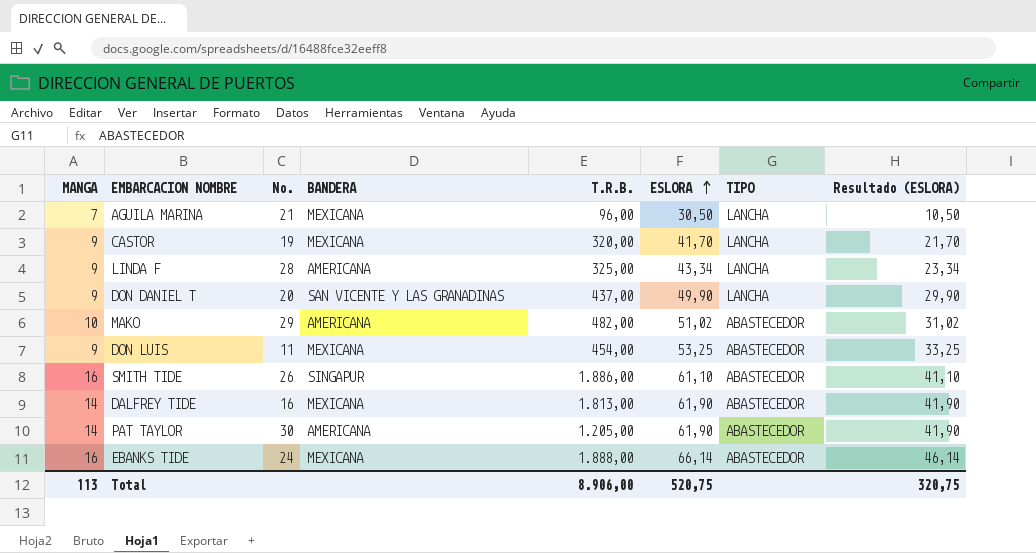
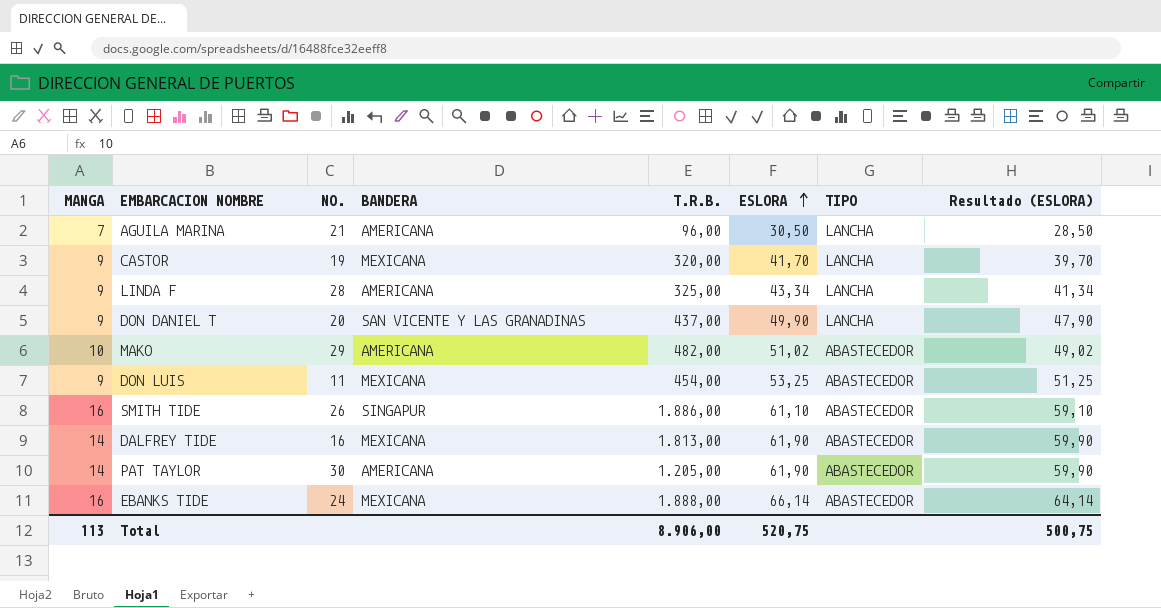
column name: No. -> NO.
column Resultado (ESLORA) | formula: [ESLORA] - 20 -> [ESLORA] - 2
AGUILA MARINA | BANDERA: MEXICANA -> AMERICANA
Total | Resultado (ESLORA): 320,75 -> 500,75

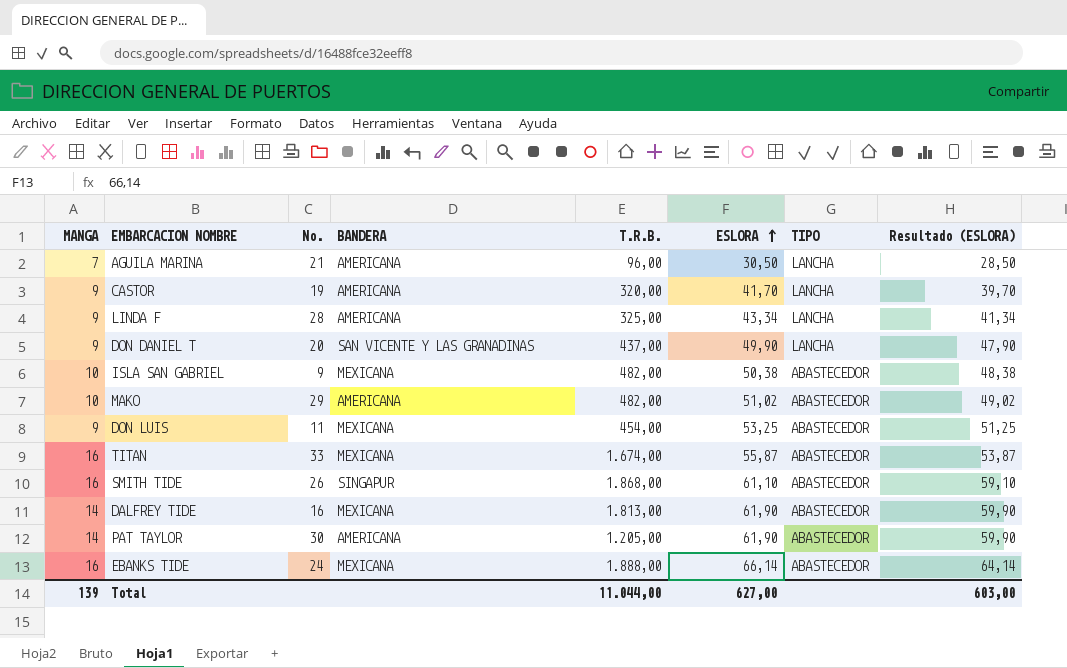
column name: NO. -> No.
CASTOR | BANDERA: MEXICANA -> AMERICANA
row ISLA SAN GABRIEL: none -> 10 | 9 | MEXICANA | 482,00 | 50,38 | ABASTECEDOR | 48,38
row TITAN: none -> 16 | 33 | MEXICANA | 1.674,00 | 55,87 | ABASTECEDOR | 53,87
SMITH TIDE | T.R.B.: 1.886,00 -> 1.868,00
Total | MANGA: 113 -> 139
Total | T.R.B.: 8.906,00 -> 11.044,00
Total | ESLORA: 520,75 -> 627,00
Total | Resultado (ESLORA): 500,75 -> 603,00

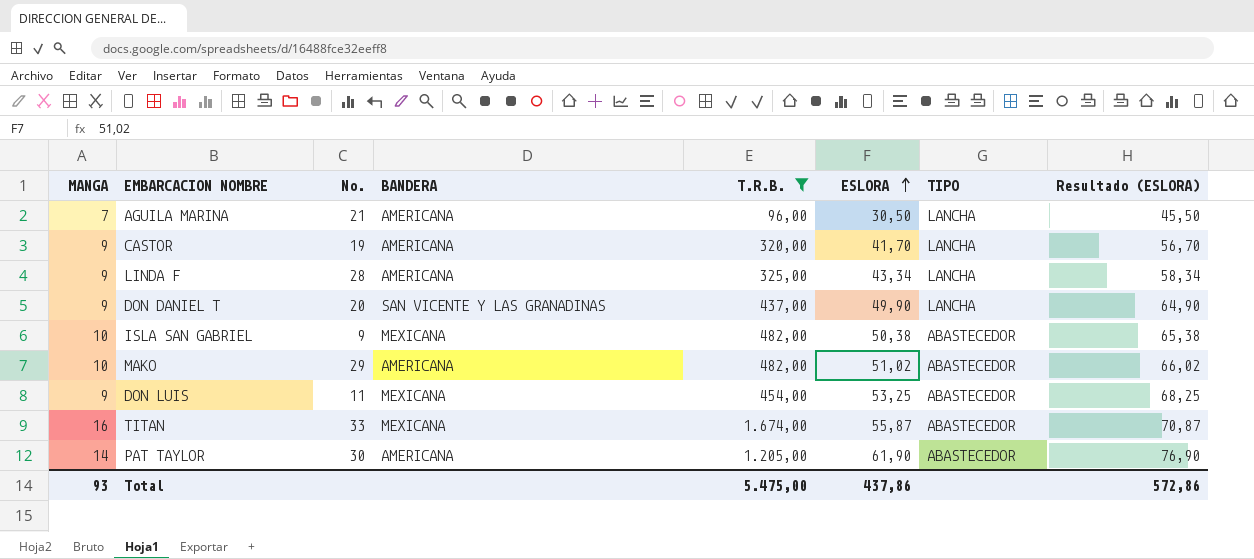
filter: none -> T.R.B. <= 1.674,00
column Resultado (ESLORA) | formula: [ESLORA] - 2 -> [ESLORA] + 15
Total | MANGA: 139 -> 93
Total | T.R.B.: 11.044,00 -> 5.475,00
Total | ESLORA: 627,00 -> 437,86
Total | Resultado (ESLORA): 603,00 -> 572,86

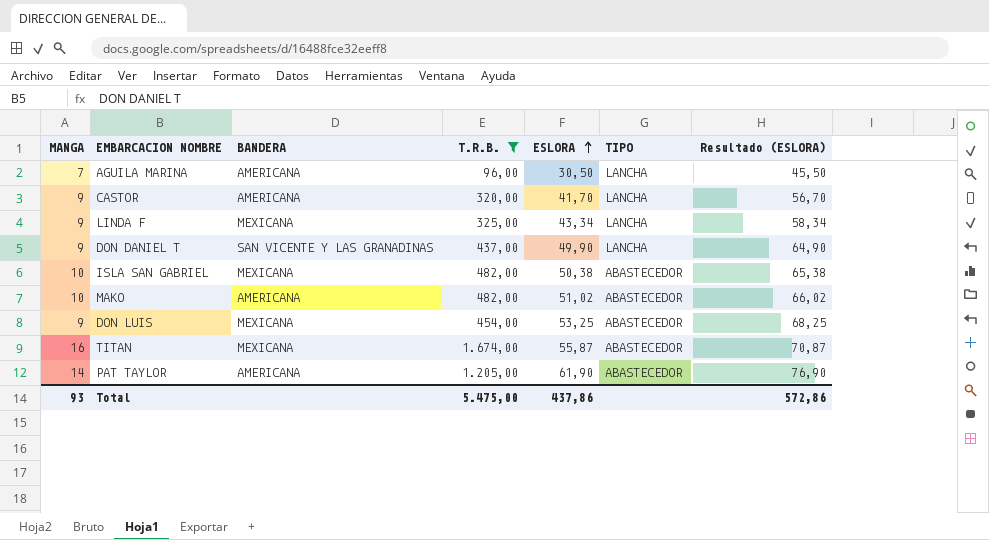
column No. | position: 3 -> none
LINDA F | BANDERA: AMERICANA -> MEXICANA

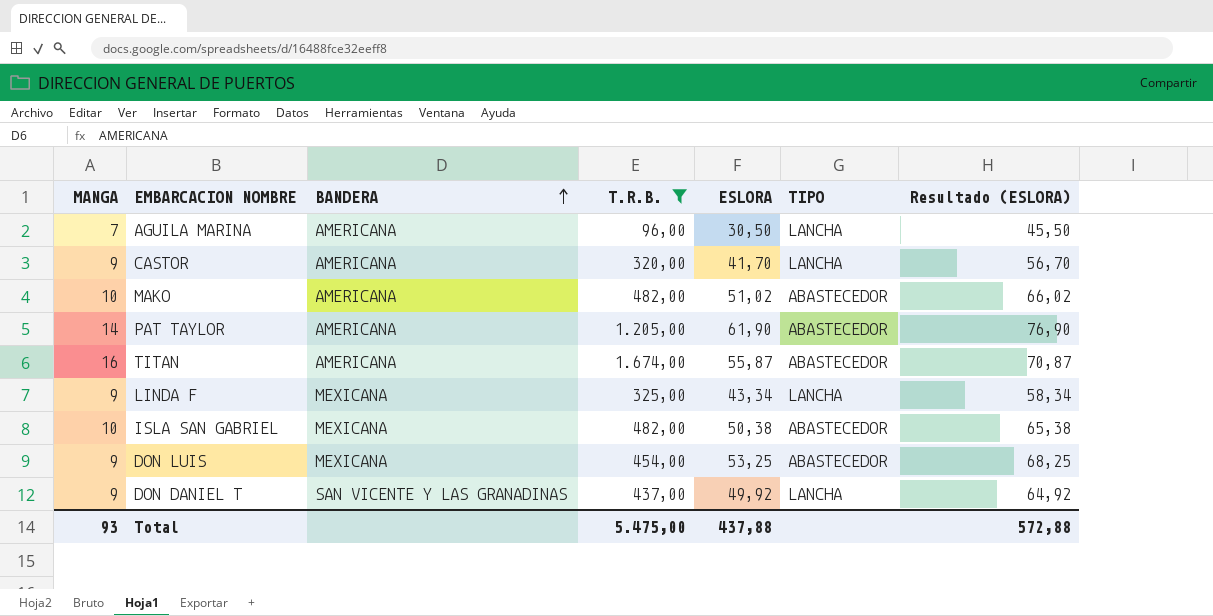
row order: ESLORA ascending -> BANDERA ascending
TITAN | BANDERA: MEXICANA -> AMERICANA
DON DANIEL T | ESLORA: 49,90 -> 49,92
DON DANIEL T | Resultado (ESLORA): 64,90 -> 64,92
Total | ESLORA: 437,86 -> 437,88
Total | Resultado (ESLORA): 572,86 -> 572,88

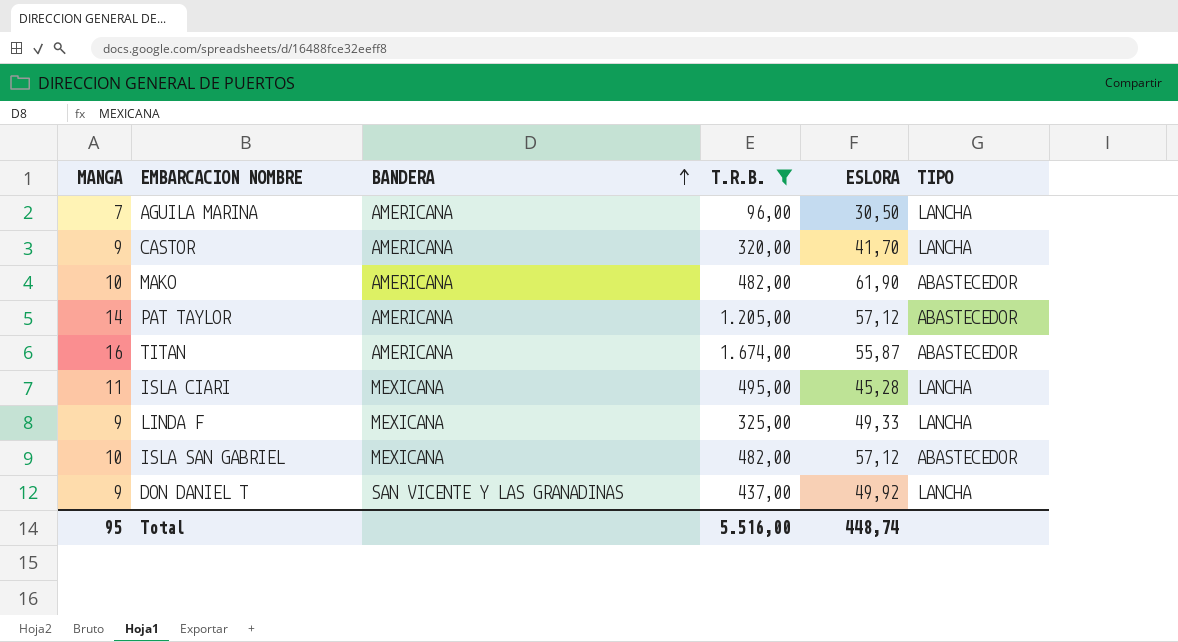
column Resultado (ESLORA) | formula: [ESLORA] + 15 -> none
row DON LUIS: 9 | MEXICANA | 454,00 | 53,25 | ABASTECEDOR | 68,25 -> none
MAKO | ESLORA: 51,02 -> 61,90
PAT TAYLOR | ESLORA: 61,90 -> 57,12
row ISLA CIARI: none -> 11 | MEXICANA | 495,00 | 45,28 | LANCHA
LINDA F | ESLORA: 43,34 -> 49,33
ISLA SAN GABRIEL | ESLORA: 50,38 -> 57,12
Total | MANGA: 93 -> 95
Total | T.R.B.: 5.475,00 -> 5.516,00
Total | ESLORA: 437,88 -> 448,74

